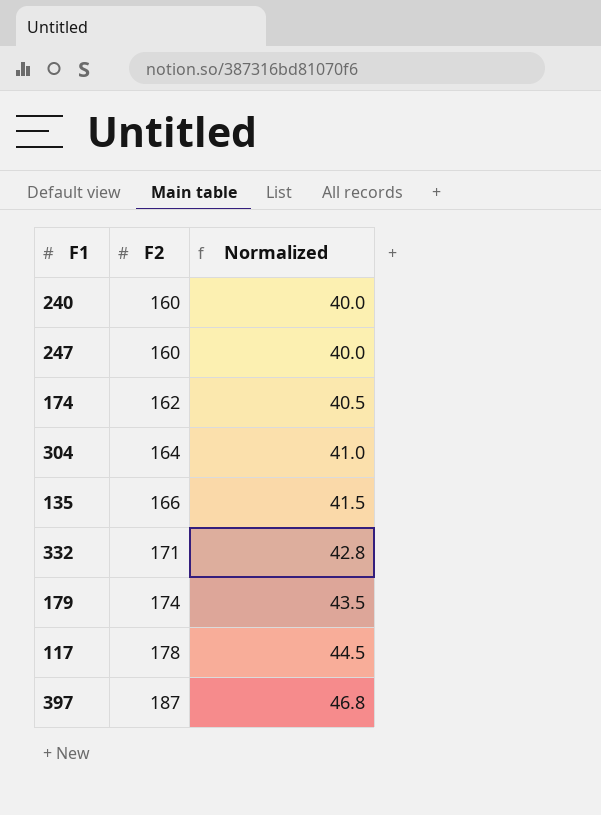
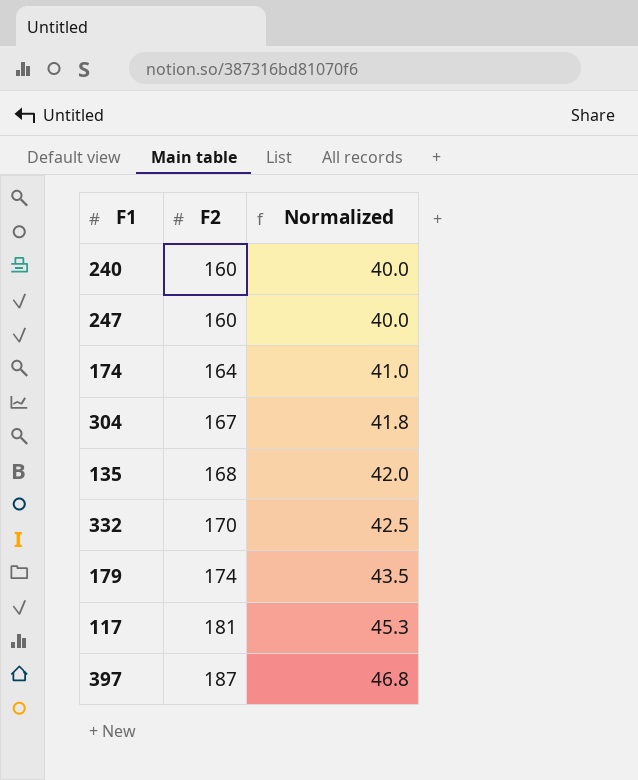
174 | F2: 162 -> 164
174 | Normalized: 40.5 -> 41.0
304 | F2: 164 -> 167
304 | Normalized: 41.0 -> 41.8
135 | F2: 166 -> 168
135 | Normalized: 41.5 -> 42.0
332 | F2: 171 -> 170
332 | Normalized: 42.8 -> 42.5
117 | F2: 178 -> 181
117 | Normalized: 44.5 -> 45.3

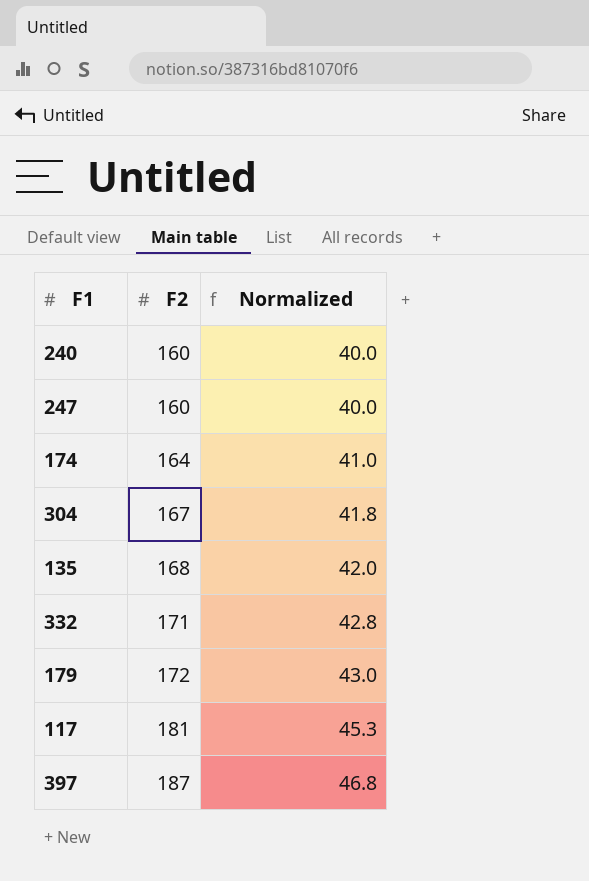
332 | F2: 170 -> 171
332 | Normalized: 42.5 -> 42.8
179 | F2: 174 -> 172
179 | Normalized: 43.5 -> 43.0

